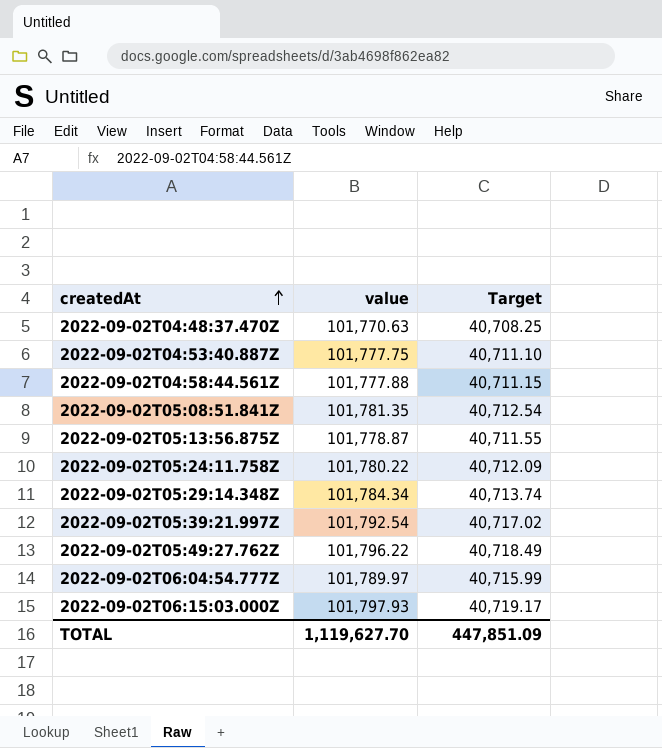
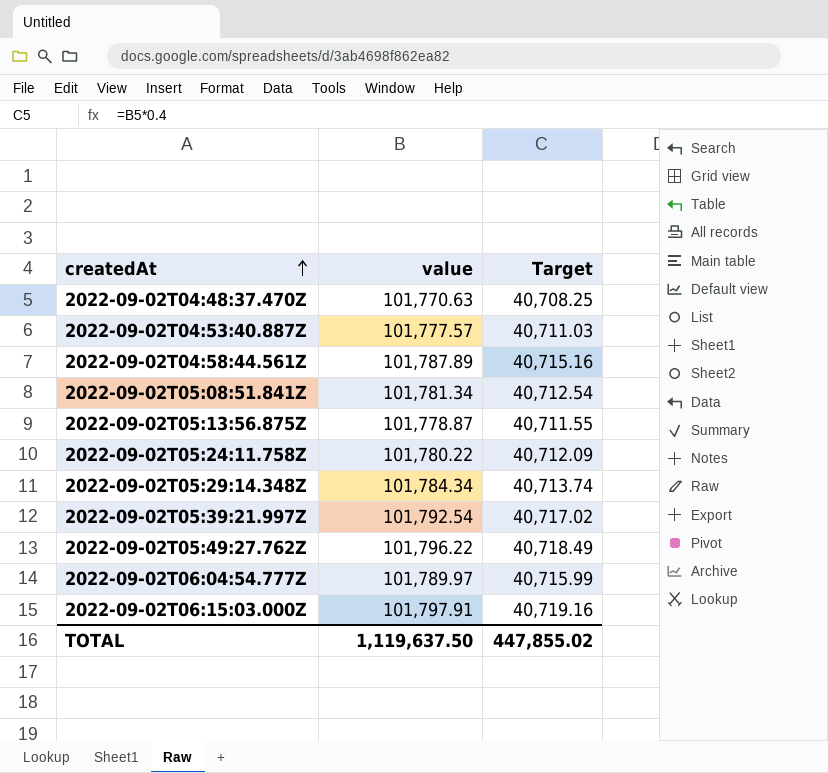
2022-09-02T04:53:40.887Z | value: 101,777.75 -> 101,777.57
2022-09-02T04:53:40.887Z | Target: 40,711.10 -> 40,711.03
2022-09-02T04:58:44.561Z | value: 101,777.88 -> 101,787.89
2022-09-02T04:58:44.561Z | Target: 40,711.15 -> 40,715.16
2022-09-02T05:08:51.841Z | value: 101,781.35 -> 101,781.34
2022-09-02T06:15:03.000Z | value: 101,797.93 -> 101,797.91
2022-09-02T06:15:03.000Z | Target: 40,719.17 -> 40,719.16
TOTAL | value: 1,119,627.70 -> 1,119,637.50
TOTAL | Target: 447,851.09 -> 447,855.02

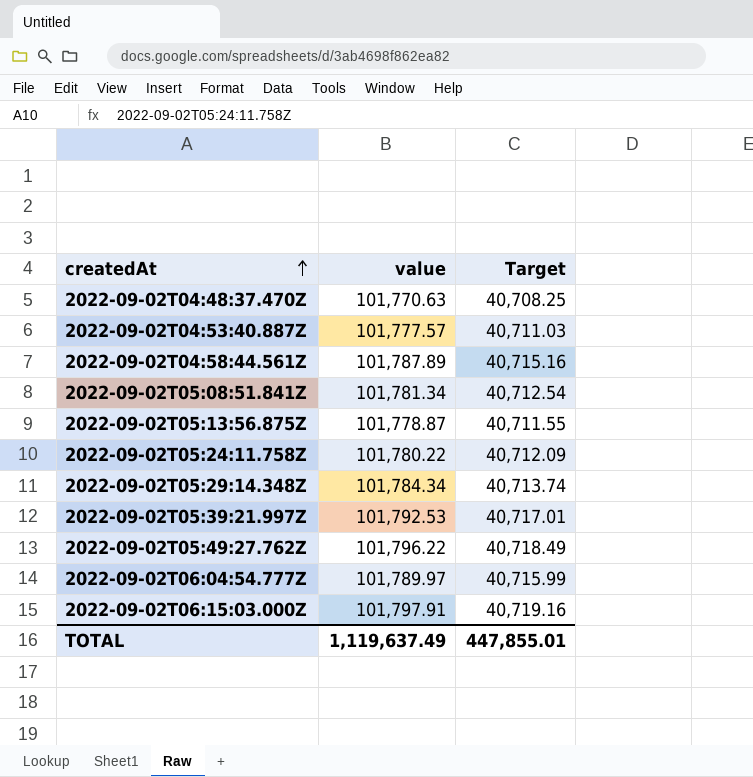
2022-09-02T05:39:21.997Z | value: 101,792.54 -> 101,792.53
2022-09-02T05:39:21.997Z | Target: 40,717.02 -> 40,717.01
TOTAL | value: 1,119,637.50 -> 1,119,637.49
TOTAL | Target: 447,855.02 -> 447,855.01

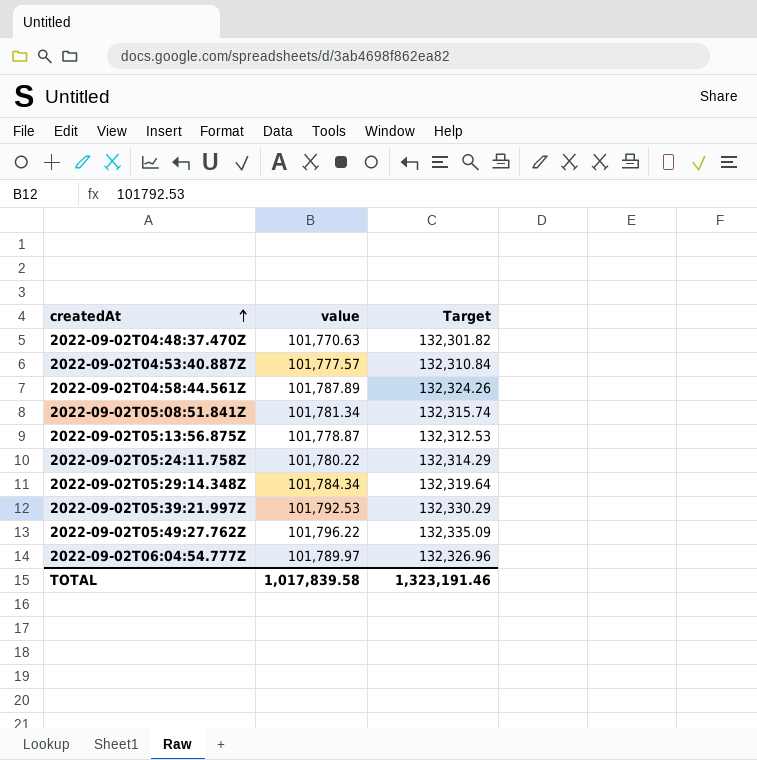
column Target | formula: [value] * 0.4 -> [value] * 1.3
row 2022-09-02T06:15:03.000Z: 101,797.91 | 40,719.16 -> none
TOTAL | value: 1,119,637.49 -> 1,017,839.58
TOTAL | Target: 447,855.01 -> 1,323,191.46

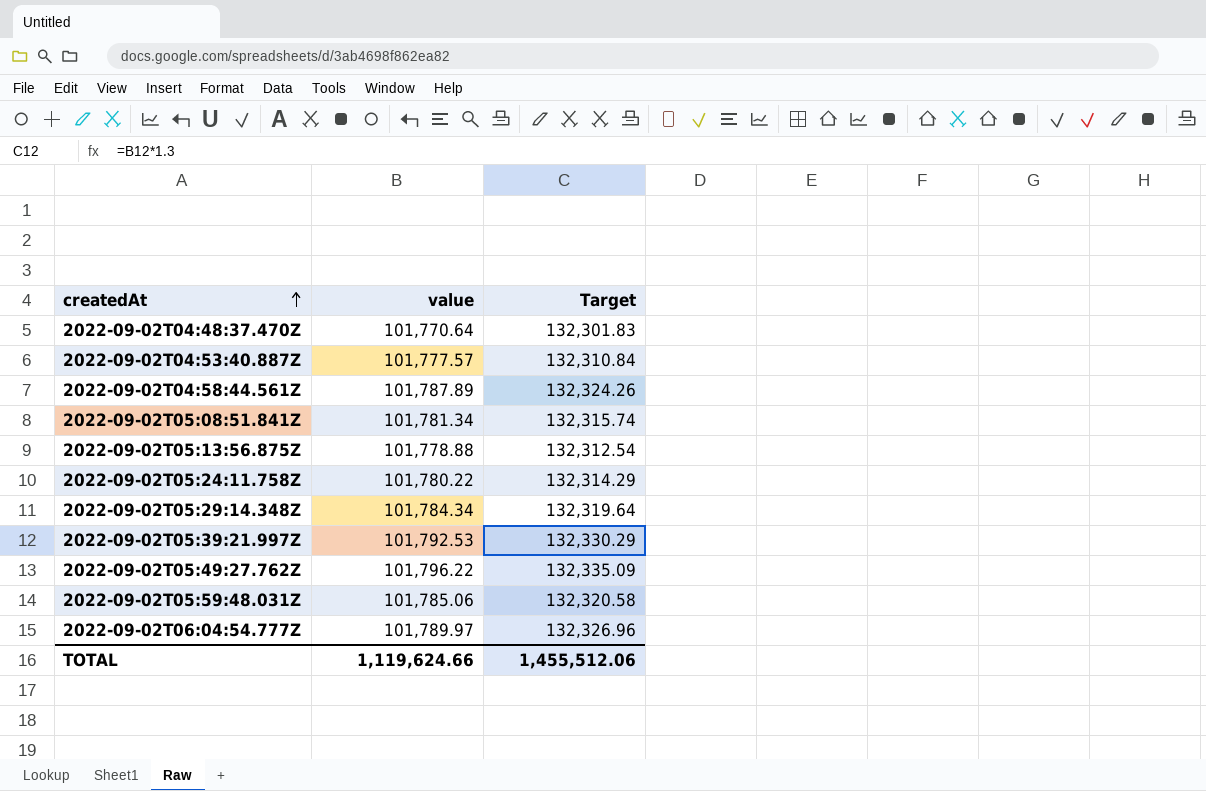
2022-09-02T04:48:37.470Z | value: 101,770.63 -> 101,770.64
2022-09-02T04:48:37.470Z | Target: 132,301.82 -> 132,301.83
2022-09-02T05:13:56.875Z | value: 101,778.87 -> 101,778.88
2022-09-02T05:13:56.875Z | Target: 132,312.53 -> 132,312.54
row 2022-09-02T05:59:48.031Z: none -> 101,785.06 | 132,320.58
TOTAL | value: 1,017,839.58 -> 1,119,624.66
TOTAL | Target: 1,323,191.46 -> 1,455,512.06

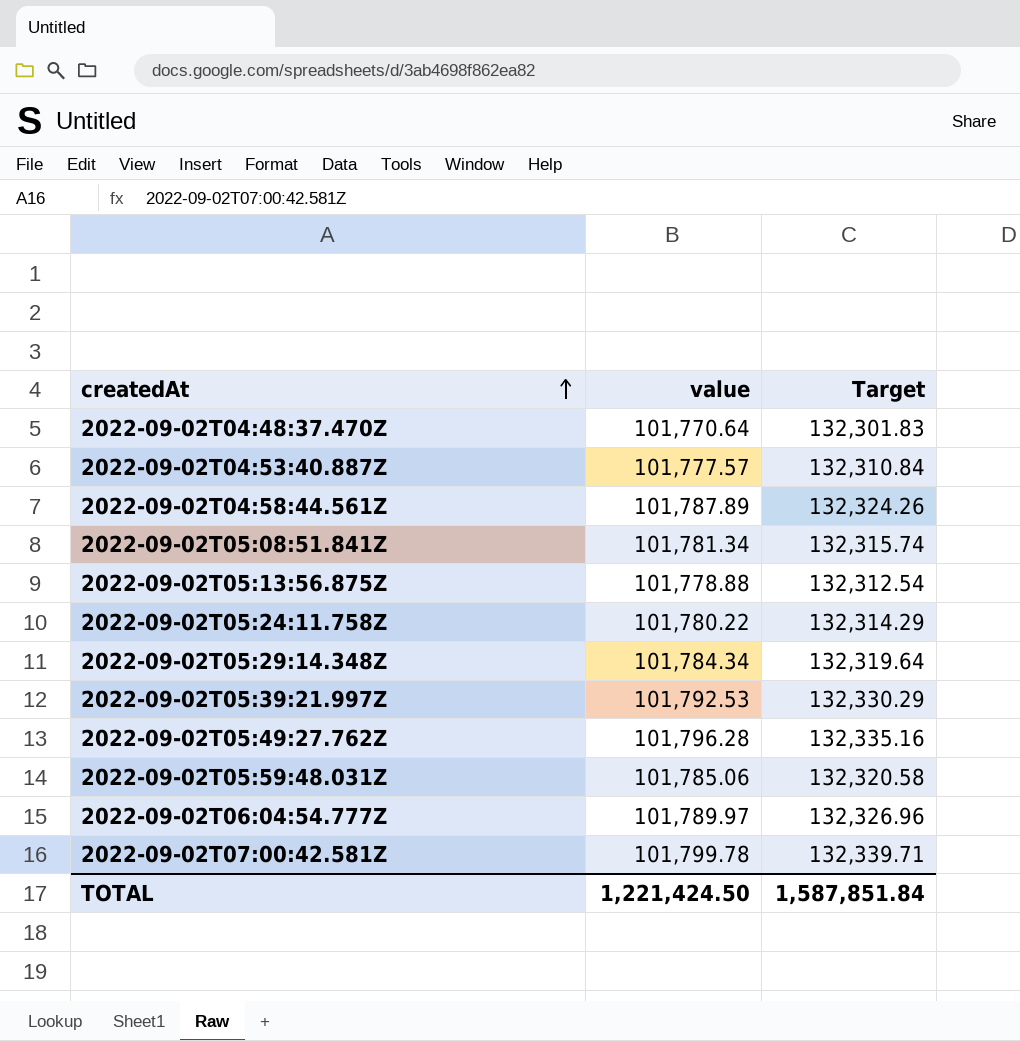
2022-09-02T05:49:27.762Z | value: 101,796.22 -> 101,796.28
2022-09-02T05:49:27.762Z | Target: 132,335.09 -> 132,335.16
row 2022-09-02T07:00:42.581Z: none -> 101,799.78 | 132,339.71
TOTAL | value: 1,119,624.66 -> 1,221,424.50
TOTAL | Target: 1,455,512.06 -> 1,587,851.84

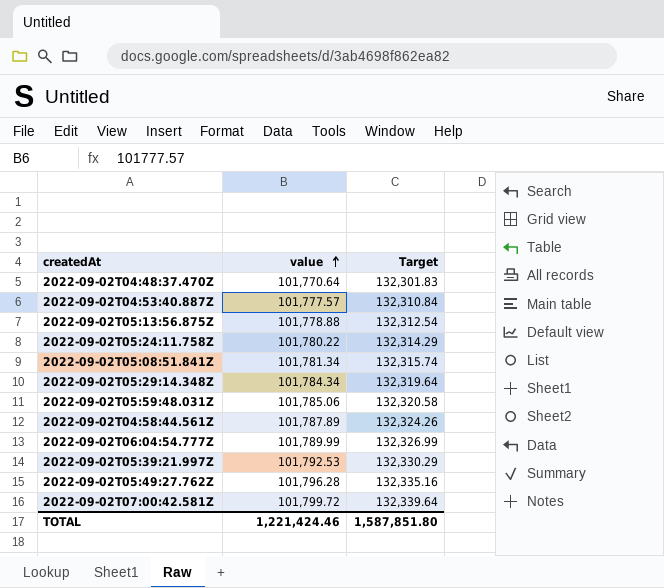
row order: createdAt ascending -> value ascending
2022-09-02T06:04:54.777Z | value: 101,789.97 -> 101,789.99
2022-09-02T06:04:54.777Z | Target: 132,326.96 -> 132,326.99
2022-09-02T07:00:42.581Z | value: 101,799.78 -> 101,799.72
2022-09-02T07:00:42.581Z | Target: 132,339.71 -> 132,339.64
TOTAL | value: 1,221,424.50 -> 1,221,424.46
TOTAL | Target: 1,587,851.84 -> 1,587,851.80

